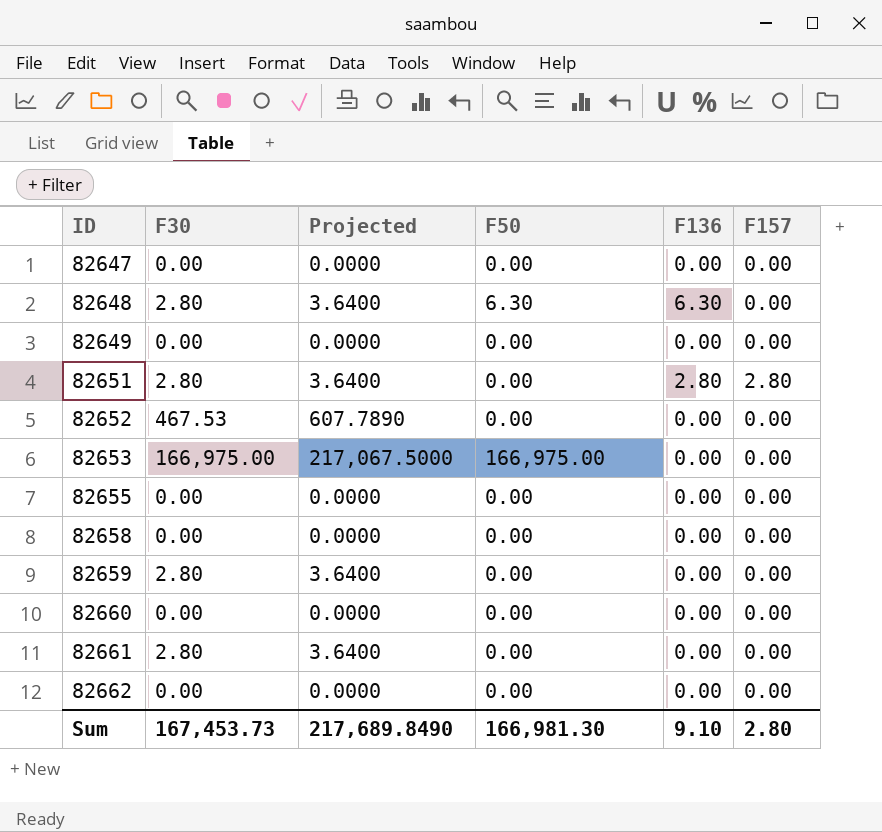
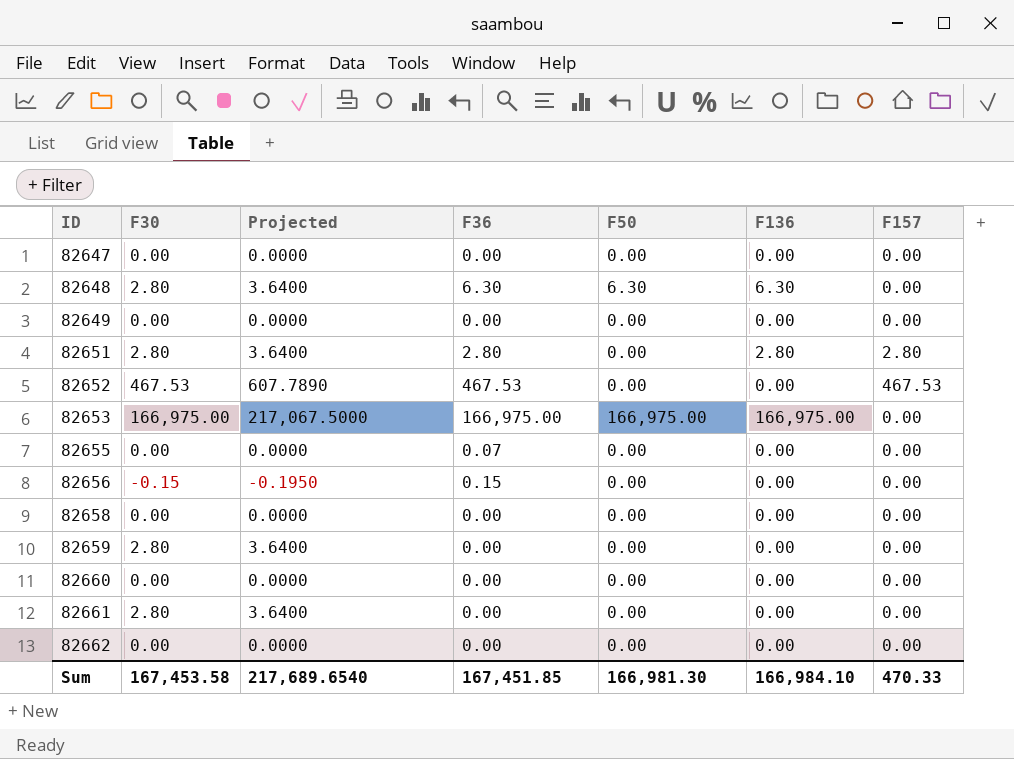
column F36 | position: none -> 4
82652 | F157: 0.00 -> 467.53
82653 | F136: 0.00 -> 166,975.00
row 82656: none -> -0.15 | -0.1950 | 0.15 | 0.00 | 0.00 | 0.00
Sum | F30: 167,453.73 -> 167,453.58
Sum | Projected: 217,689.8490 -> 217,689.6540
Sum | F136: 9.10 -> 166,984.10
Sum | F157: 2.80 -> 470.33

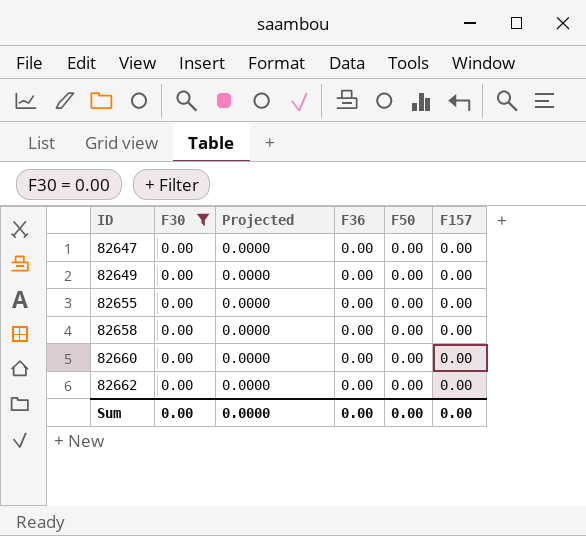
filter: none -> F30 = 0.00
column F136 | position: 6 -> none
82655 | F36: 0.07 -> 0.00
Sum | F30: 167,453.58 -> 0.00
Sum | Projected: 217,689.6540 -> 0.0000
Sum | F36: 167,451.85 -> 0.00
Sum | F50: 166,981.30 -> 0.00
Sum | F157: 470.33 -> 0.00

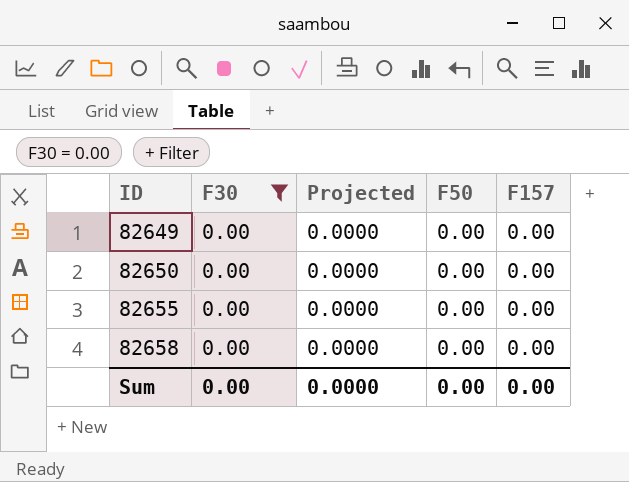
column F36 | position: 4 -> none
row 82647: 0.00 | 0.0000 | 0.00 | 0.00 | 0.00 -> none
row 82660: 0.00 | 0.0000 | 0.00 | 0.00 | 0.00 -> none
row 82662: 0.00 | 0.0000 | 0.00 | 0.00 | 0.00 -> none
row 82650: none -> 0.00 | 0.0000 | 0.00 | 0.00

